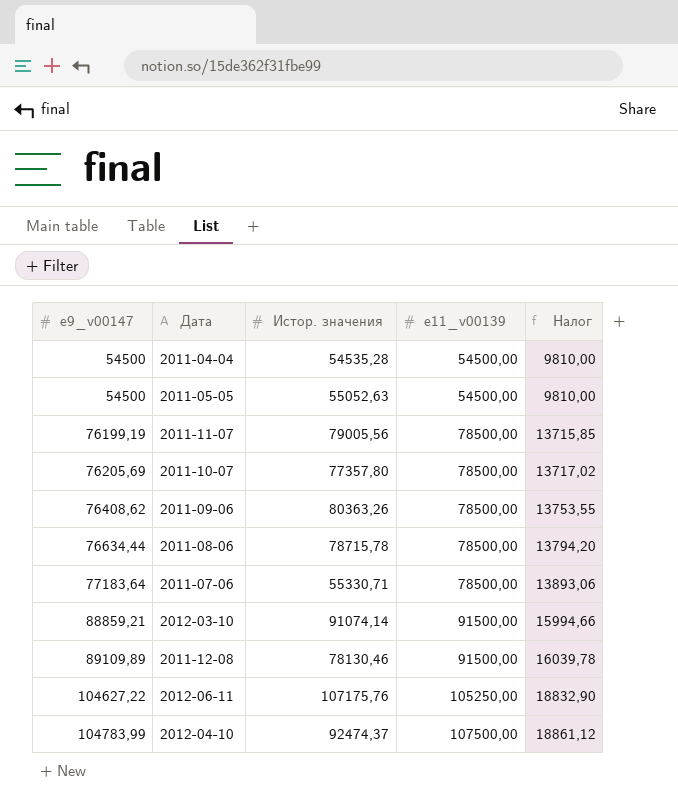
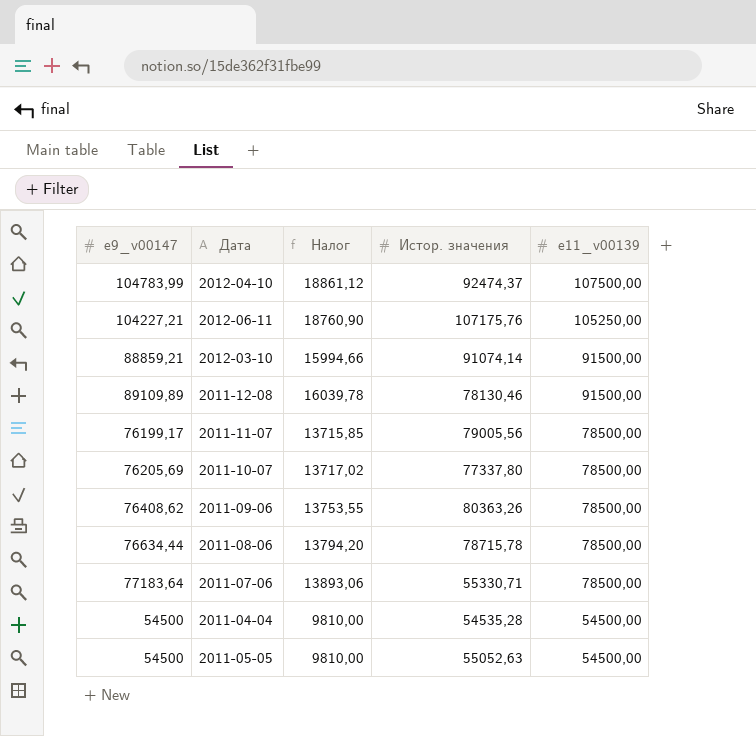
row order: e9_v00147 ascending -> e11_v00139 descending
column Налог | position: 5 -> 3
2012-06-11 | e9_v00147: 104627,22 -> 104227,21
2012-06-11 | Налог: 18832,90 -> 18760,90
2011-11-07 | e9_v00147: 76199,19 -> 76199,17
2011-10-07 | Истор. значения: 77357,80 -> 77337,80

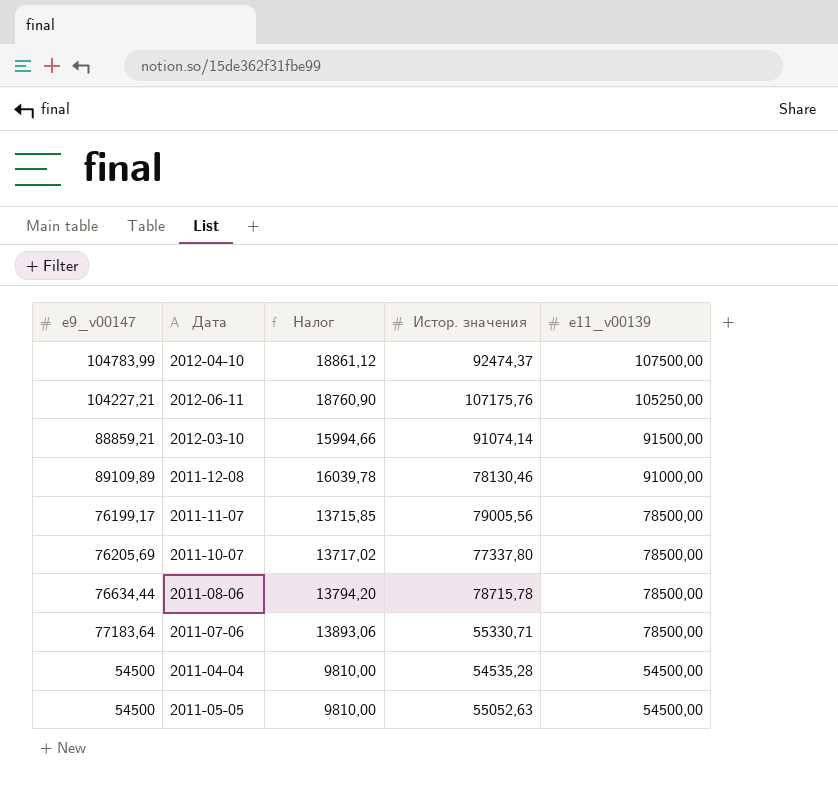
row 2011-09-06: 76408,62 | 13753,55 | 80363,26 | 78500,00 -> none
2011-12-08 | e11_v00139: 91500,00 -> 91000,00

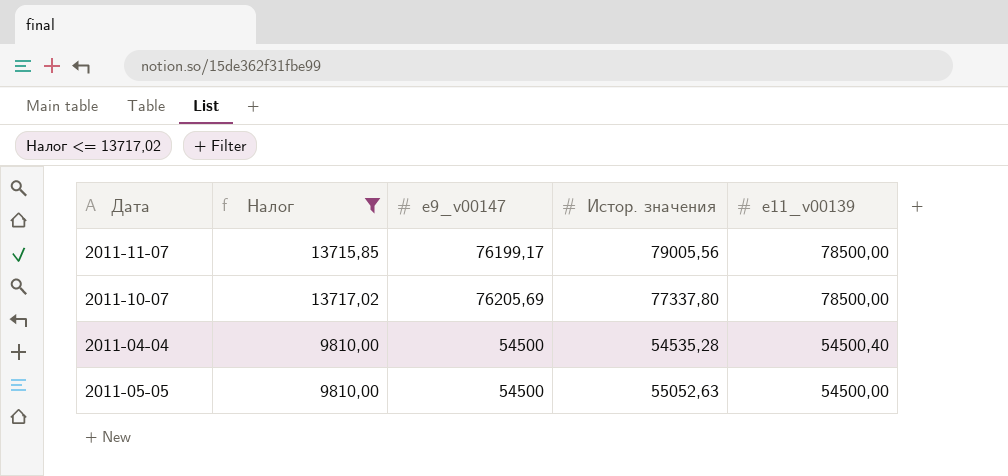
filter: none -> Налог <= 13717,02
column e9_v00147 | position: 1 -> 3
2011-04-04 | e11_v00139: 54500,00 -> 54500,40

